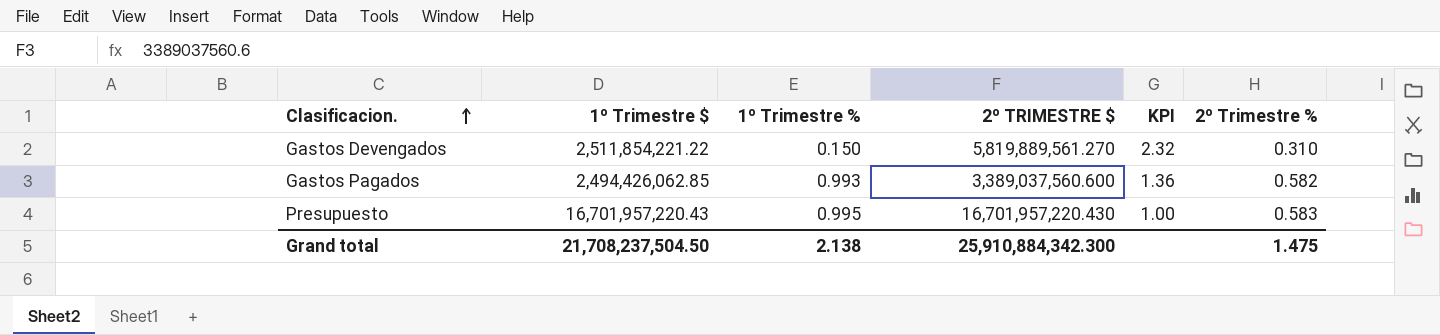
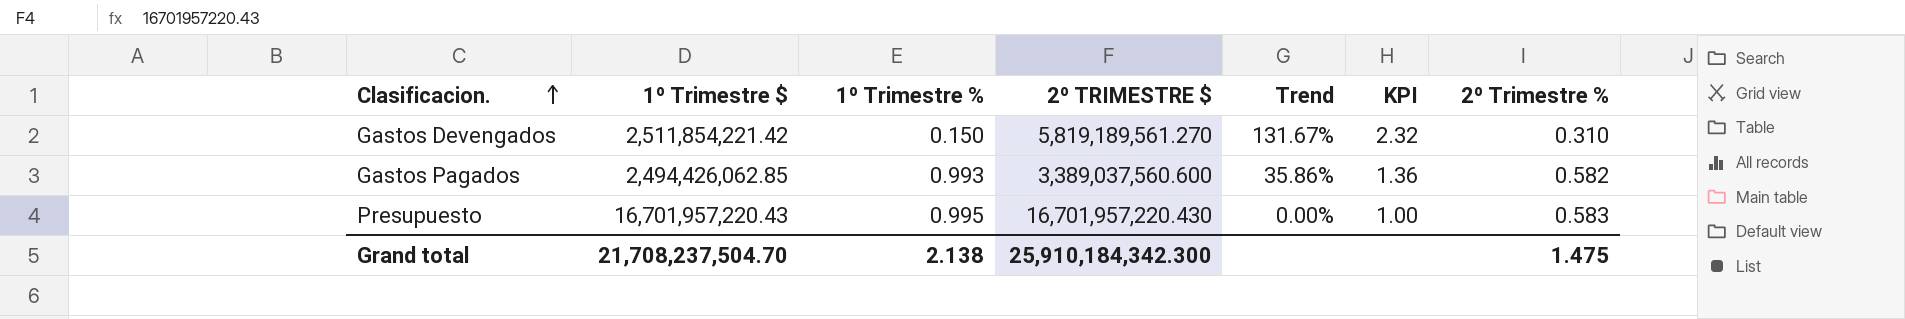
column Trend | formula: none -> ([2º TRIMESTRE $] - [1º Trimestre $]) / [1º Trimestre $]
Gastos Devengados | 1º Trimestre $: 2,511,854,221.22 -> 2,511,854,221.42
Gastos Devengados | 2º TRIMESTRE $: 5,819,889,561.270 -> 5,819,189,561.270
Grand total | 1º Trimestre $: 21,708,237,504.50 -> 21,708,237,504.70
Grand total | 2º TRIMESTRE $: 25,910,884,342.300 -> 25,910,184,342.300

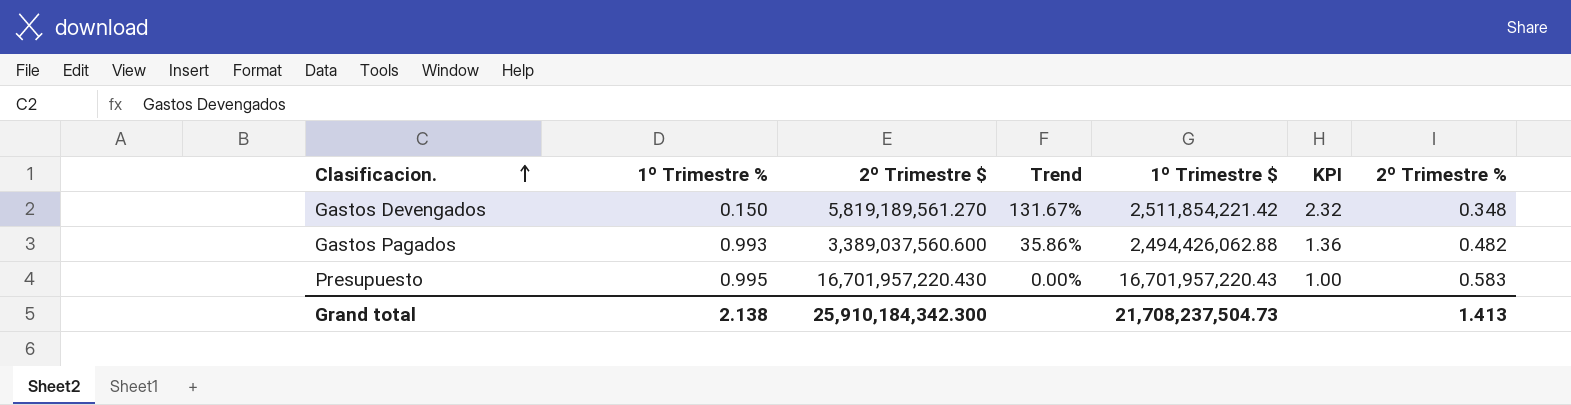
column name: 2º TRIMESTRE $ -> 2º Trimestre $
column 1º Trimestre $ | position: 2 -> 5
Gastos Devengados | 2º Trimestre %: 0.310 -> 0.348
Gastos Pagados | 1º Trimestre $: 2,494,426,062.85 -> 2,494,426,062.88
Gastos Pagados | 2º Trimestre %: 0.582 -> 0.482
Grand total | 1º Trimestre $: 21,708,237,504.70 -> 21,708,237,504.73
Grand total | 2º Trimestre %: 1.475 -> 1.413

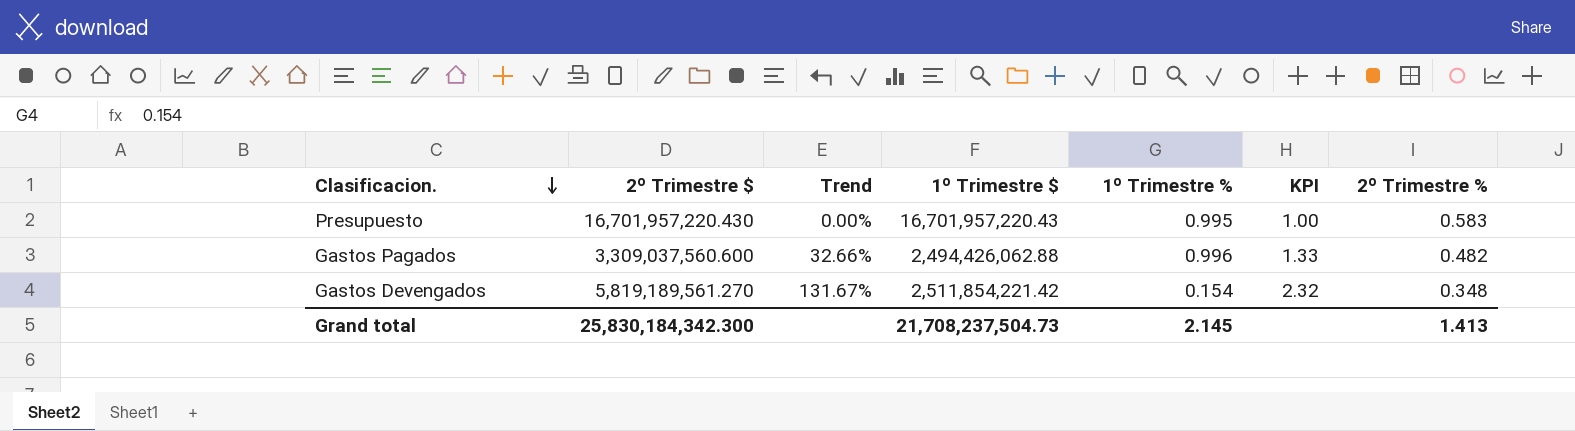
row order: Clasificacion. ascending -> Clasificacion. descending
column 1º Trimestre % | position: 2 -> 5
Gastos Pagados | 2º Trimestre $: 3,389,037,560.600 -> 3,309,037,560.600
Gastos Pagados | Trend: 35.86% -> 32.66%
Gastos Pagados | 1º Trimestre %: 0.993 -> 0.996
Gastos Pagados | KPI: 1.36 -> 1.33
Gastos Devengados | 1º Trimestre %: 0.150 -> 0.154
Grand total | 2º Trimestre $: 25,910,184,342.300 -> 25,830,184,342.300
Grand total | 1º Trimestre %: 2.138 -> 2.145

